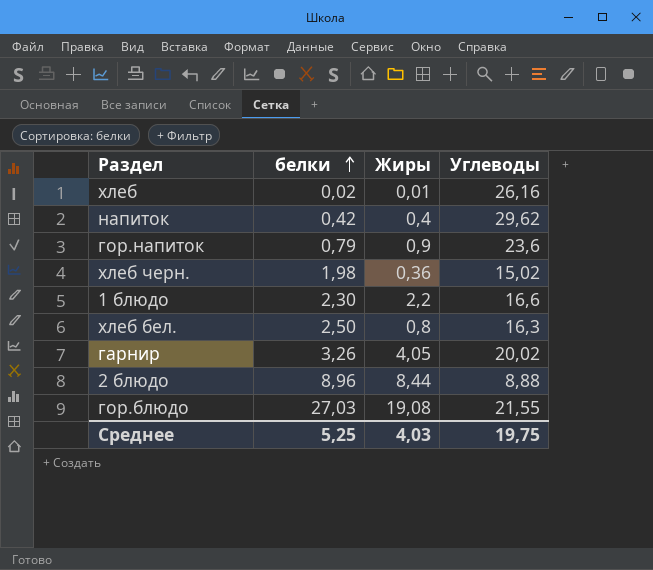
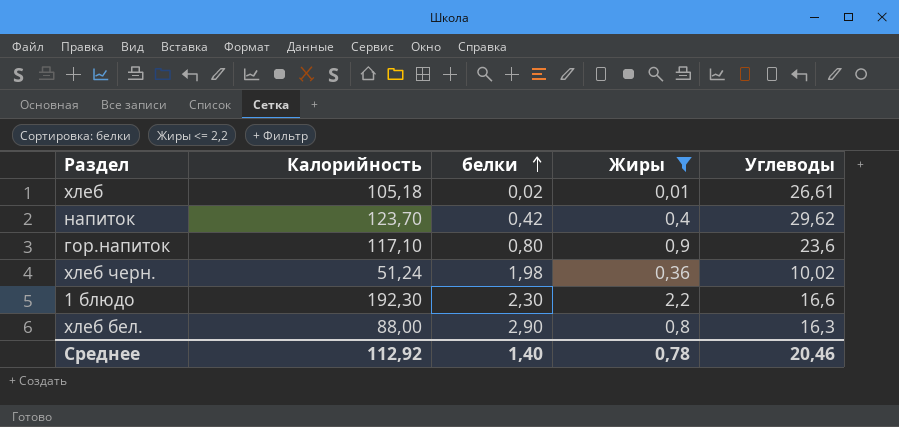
filter: none -> Жиры <= 2,2
column Калорийность | position: none -> 2
хлеб | Углеводы: 26,16 -> 26,61
гор.напиток | белки: 0,79 -> 0,80
хлеб черн. | Углеводы: 15,02 -> 10,02
хлеб бел. | белки: 2,50 -> 2,90
Среднее | белки: 5,25 -> 1,40
Среднее | Жиры: 4,03 -> 0,78
Среднее | Углеводы: 19,75 -> 20,46

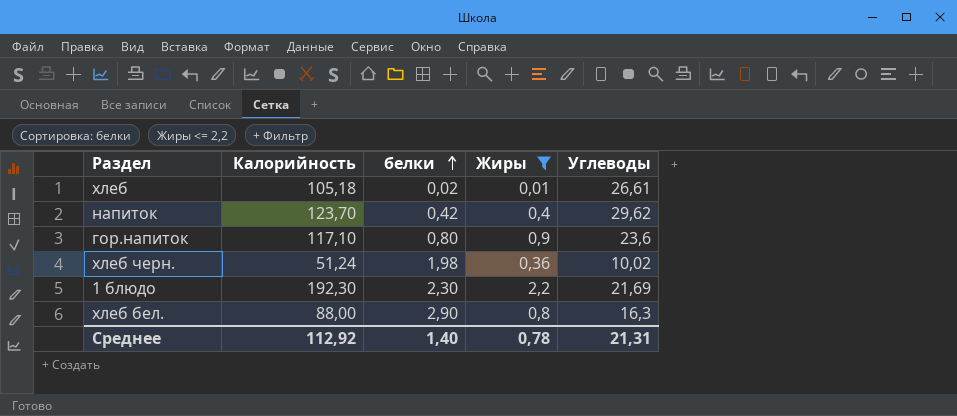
1 блюдо | Углеводы: 16,6 -> 21,69
Среднее | Углеводы: 20,46 -> 21,31

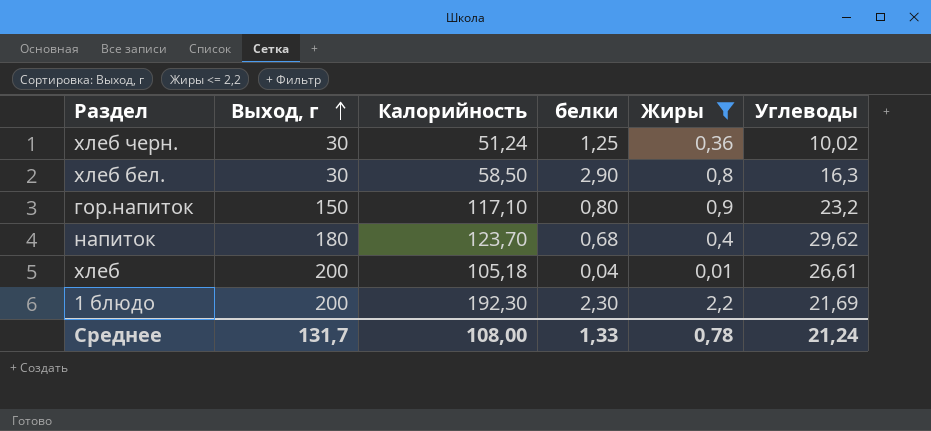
row order: белки ascending -> Выход, г ascending
column Выход, г | position: none -> 2
хлеб черн. | белки: 1,98 -> 1,25
хлеб бел. | Калорийность: 88,00 -> 58,50
гор.напиток | Углеводы: 23,6 -> 23,2
напиток | белки: 0,42 -> 0,68
хлеб | белки: 0,02 -> 0,04
Среднее | Калорийность: 112,92 -> 108,00
Среднее | белки: 1,40 -> 1,33
Среднее | Углеводы: 21,31 -> 21,24

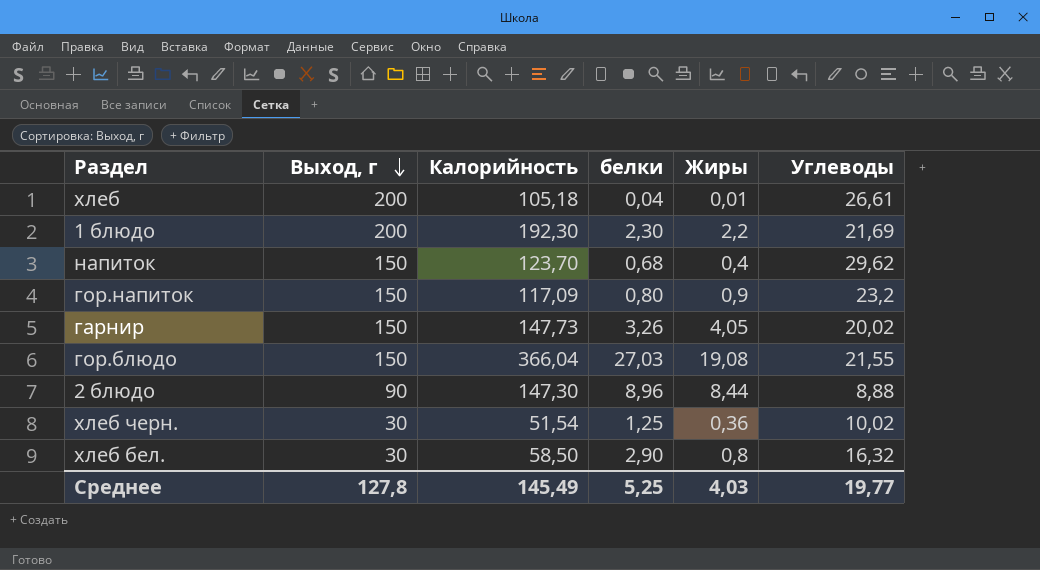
filter: Жиры <= 2,2 -> none
row order: Выход, г ascending -> Выход, г descending
напиток | Выход, г: 180 -> 150
гор.напиток | Калорийность: 117,10 -> 117,09
хлеб черн. | Калорийность: 51,24 -> 51,54
хлеб бел. | Углеводы: 16,3 -> 16,32
Среднее | Выход, г: 131,7 -> 127,8
Среднее | Калорийность: 108,00 -> 145,49
Среднее | белки: 1,33 -> 5,25
Среднее | Жиры: 0,78 -> 4,03
Среднее | Углеводы: 21,24 -> 19,77

